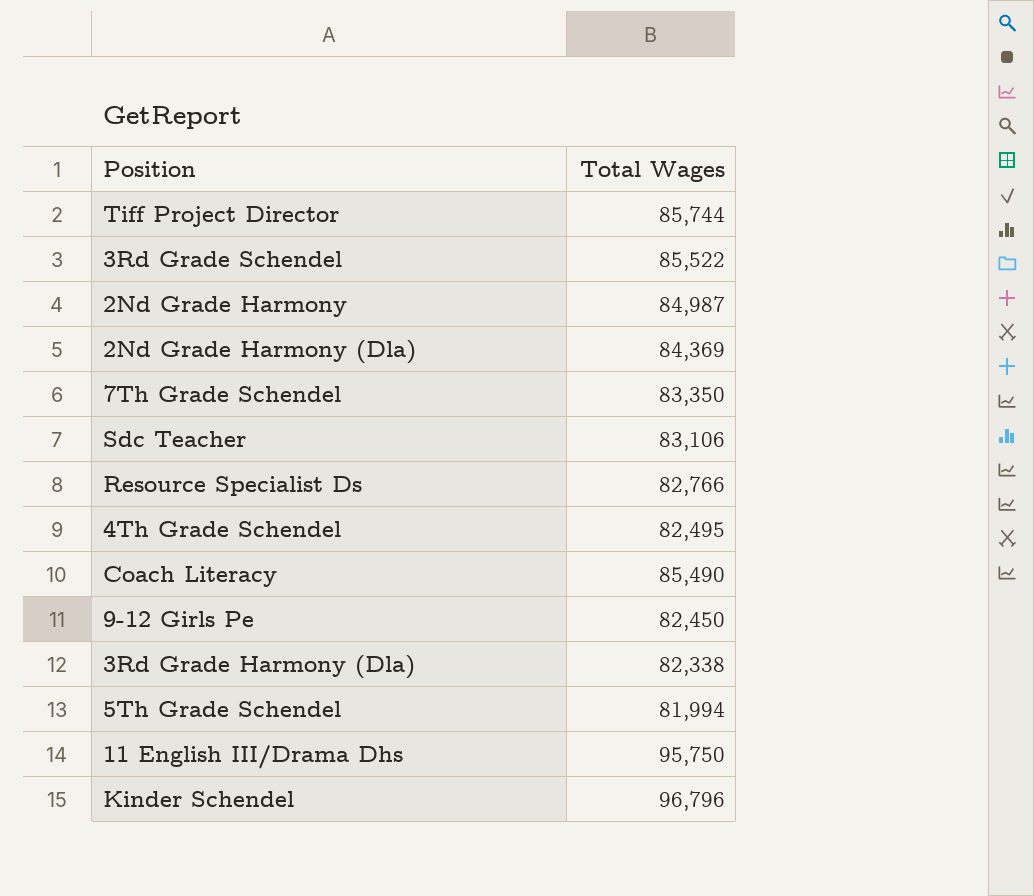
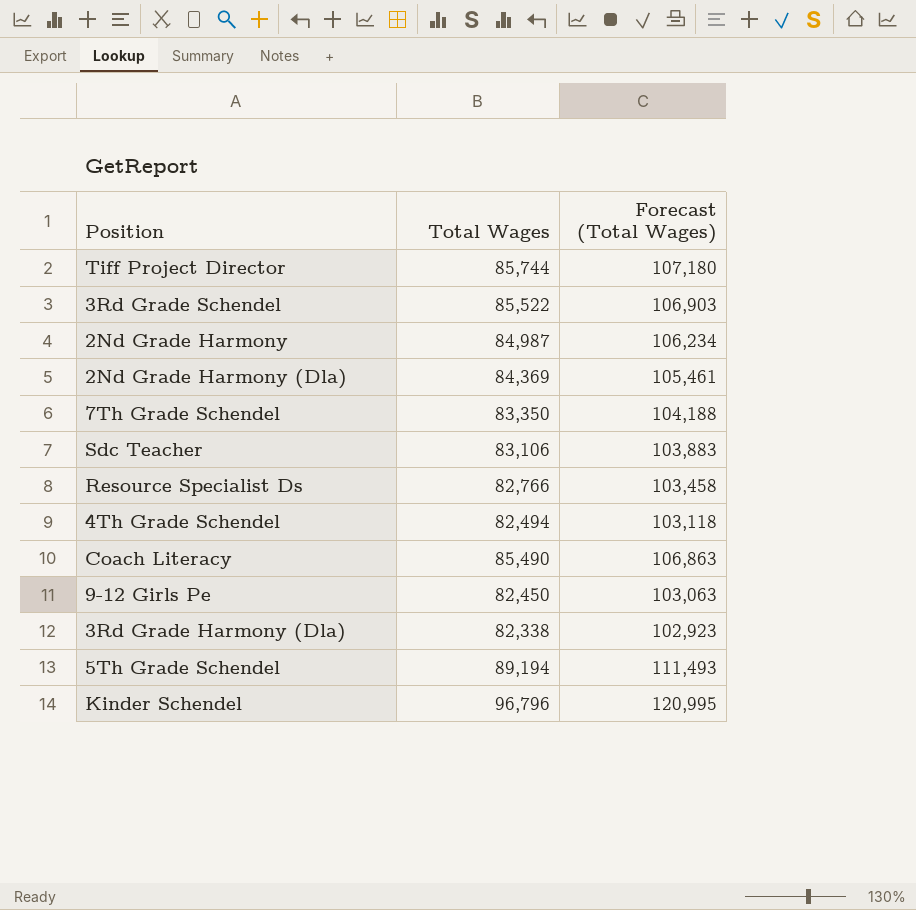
column Forecast (Total Wages) | formula: none -> [Total Wages] * 1.25
row 11 English III/Drama Dhs: 95,750 -> none
4Th Grade Schendel | Total Wages: 82,495 -> 82,494
5Th Grade Schendel | Total Wages: 81,994 -> 89,194

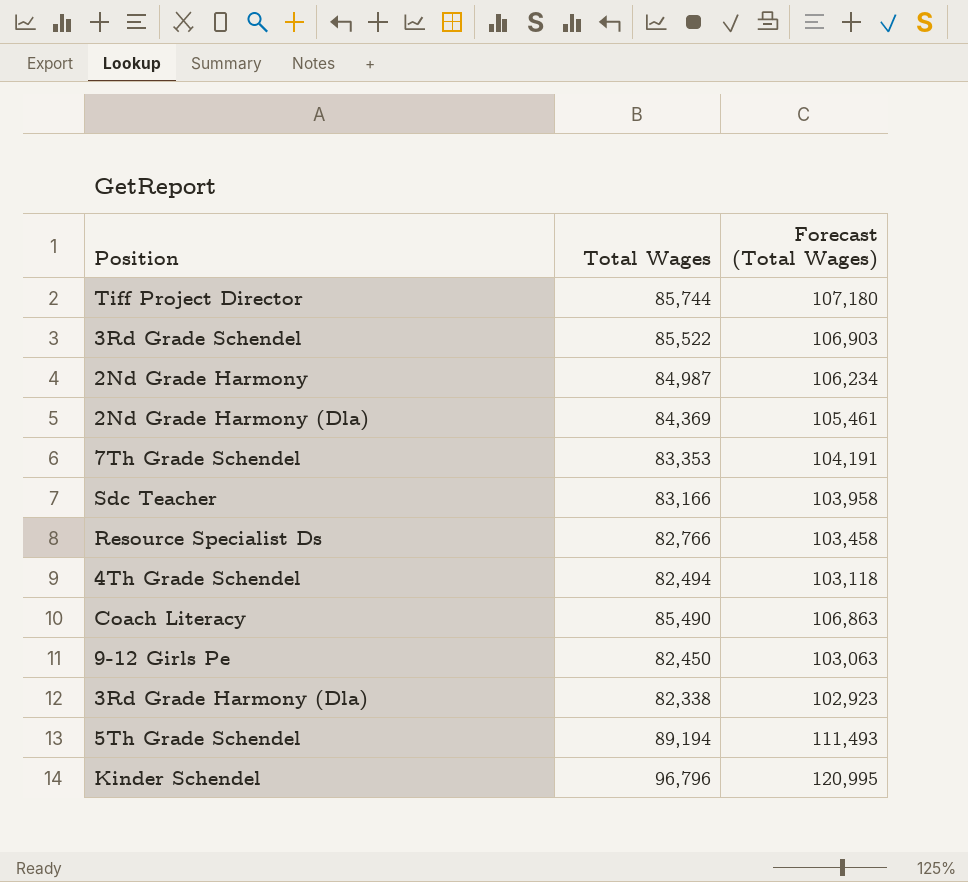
7Th Grade Schendel | Total Wages: 83,350 -> 83,353
7Th Grade Schendel | Forecast (Total Wages): 104,188 -> 104,191
Sdc Teacher | Total Wages: 83,106 -> 83,166
Sdc Teacher | Forecast (Total Wages): 103,883 -> 103,958

